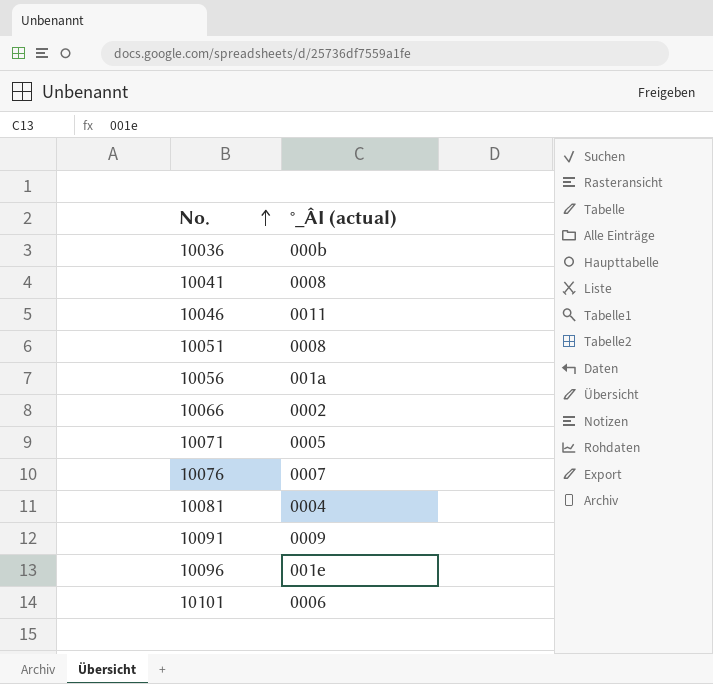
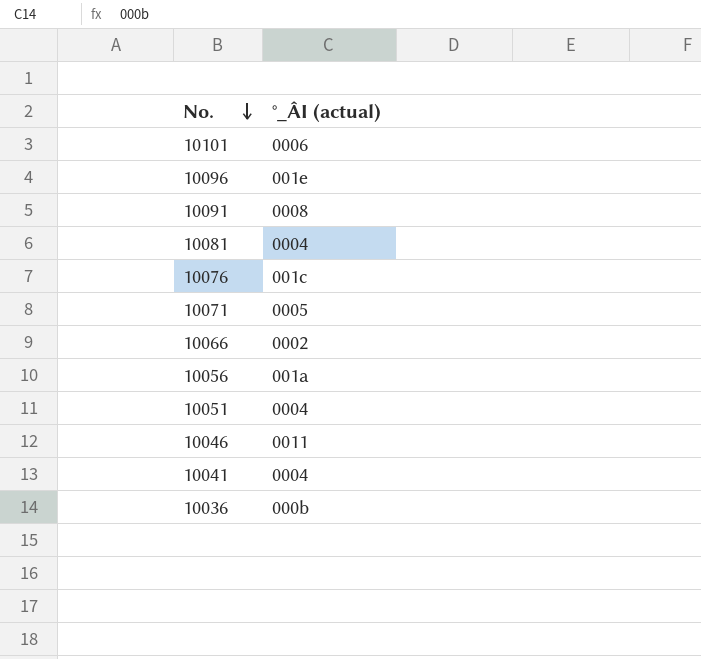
row order: No. ascending -> No. descending
10091 | °_ÂI (actual): 0009 -> 0008
10076 | °_ÂI (actual): 0007 -> 001c
10051 | °_ÂI (actual): 0008 -> 0004
10041 | °_ÂI (actual): 0008 -> 0004

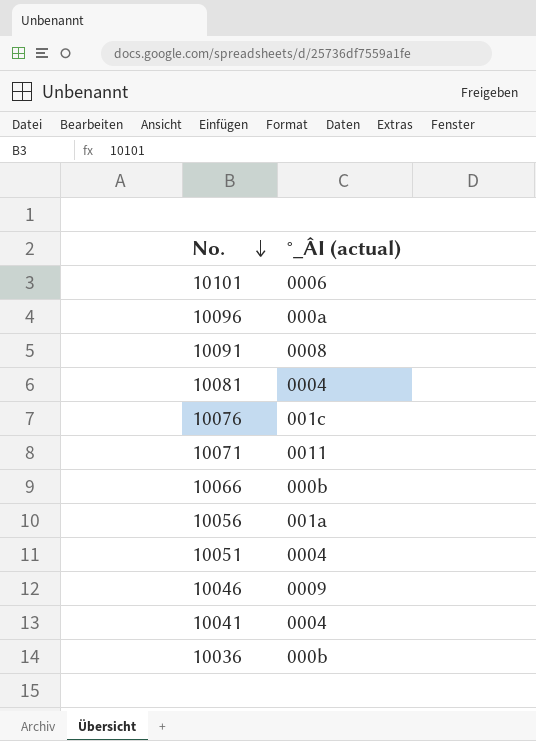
10096 | °_ÂI (actual): 001e -> 000a
10071 | °_ÂI (actual): 0005 -> 0011
10066 | °_ÂI (actual): 0002 -> 000b
10046 | °_ÂI (actual): 0011 -> 0009

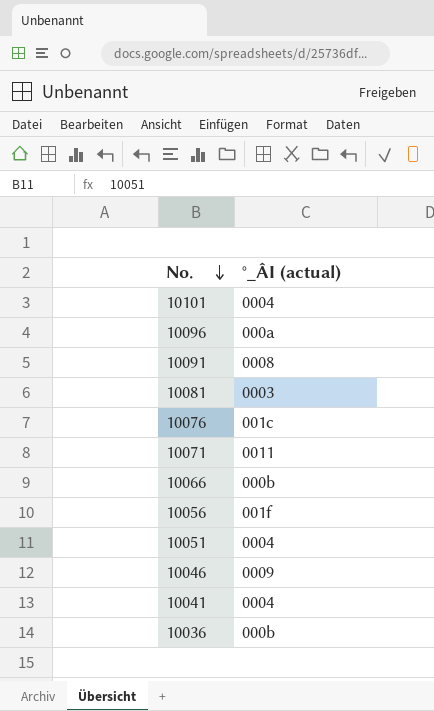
10101 | °_ÂI (actual): 0006 -> 0004
10081 | °_ÂI (actual): 0004 -> 0003
10056 | °_ÂI (actual): 001a -> 001f

